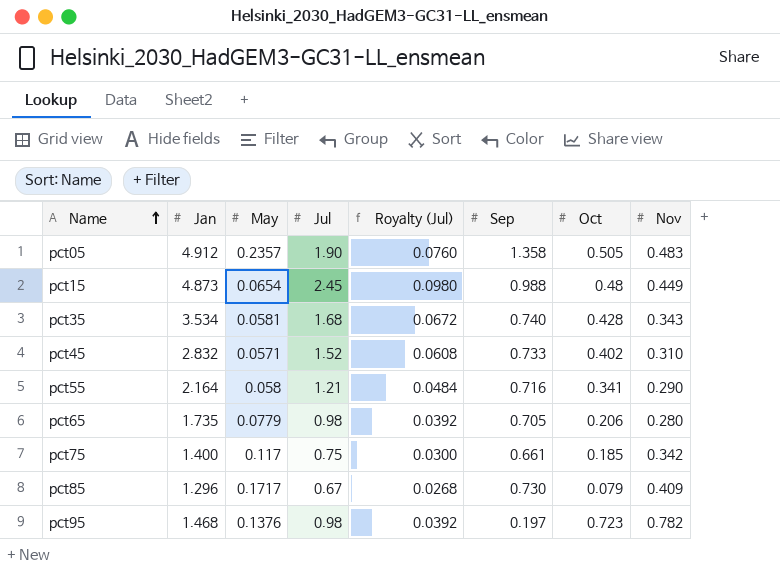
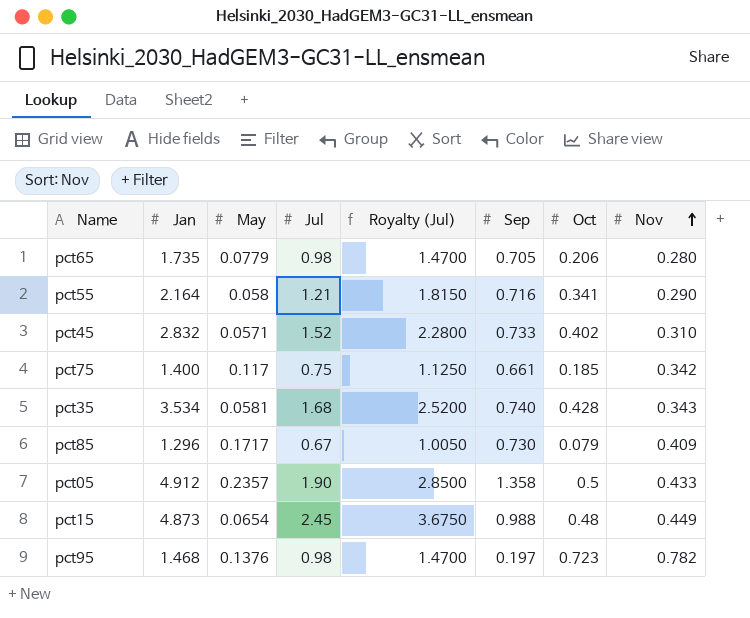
row order: Name ascending -> Nov ascending
column Royalty (Jul) | formula: [Jul] * 0.04 -> [Jul] * 1.5
pct05 | Oct: 0.505 -> 0.5
pct05 | Nov: 0.483 -> 0.433

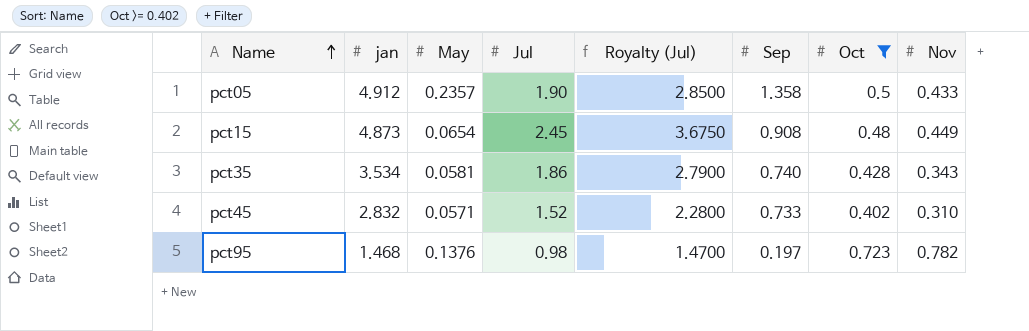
filter: none -> Oct >= 0.402
row order: Nov ascending -> Name ascending
column name: Jan -> jan
pct15 | Sep: 0.988 -> 0.908
pct35 | Jul: 1.68 -> 1.86
pct35 | Royalty (Jul): 2.5200 -> 2.7900

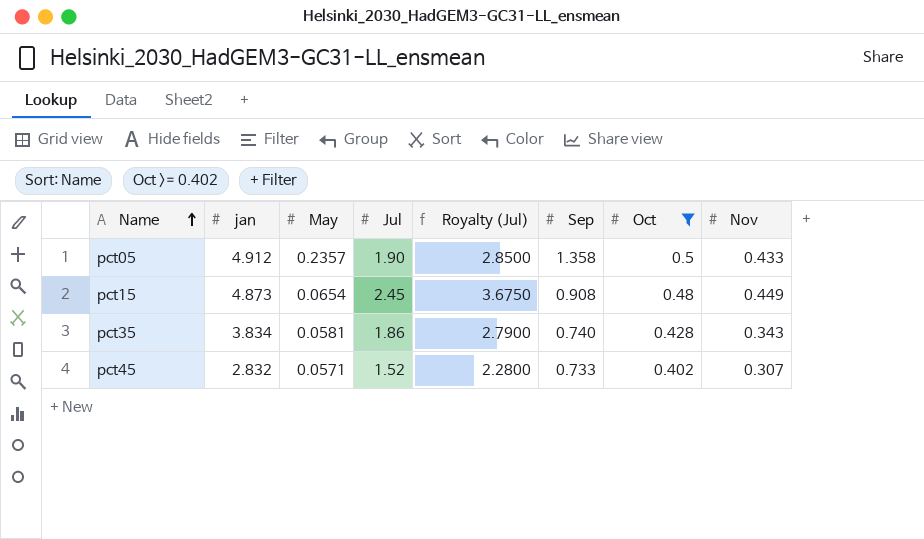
row pct95: 1.468 | 0.1376 | 0.98 | 1.4700 | 0.197 | 0.723 | 0.782 -> none
pct35 | jan: 3.534 -> 3.834
pct45 | Nov: 0.310 -> 0.307

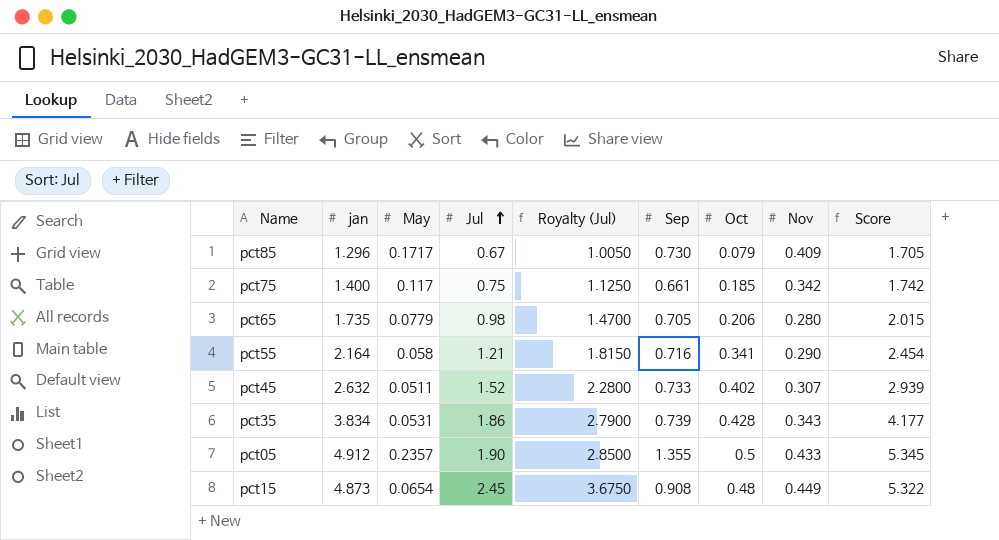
filter: Oct >= 0.402 -> none
row order: Name ascending -> Jul ascending
column Score | formula: none -> [jan] + [Nov]
pct45 | jan: 2.832 -> 2.632
pct45 | May: 0.0571 -> 0.0511
pct35 | May: 0.0581 -> 0.0531
pct35 | Sep: 0.740 -> 0.739
pct05 | Sep: 1.358 -> 1.355

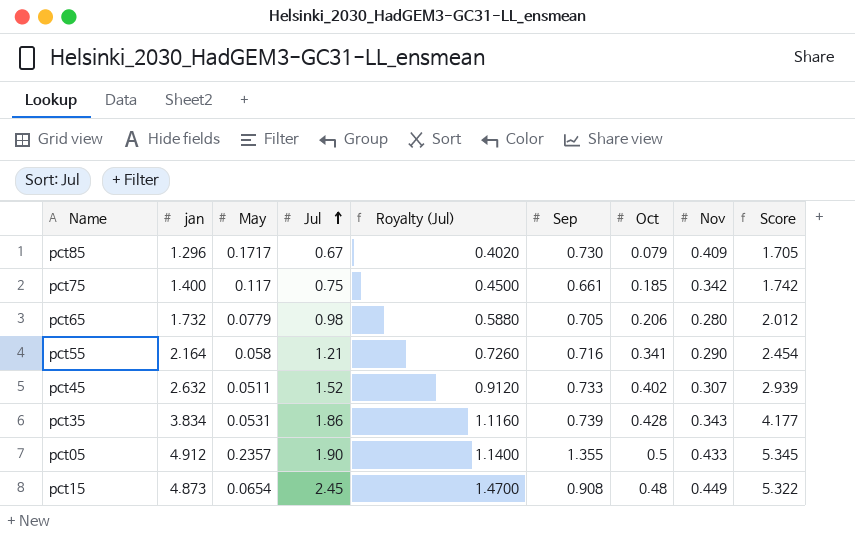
column Royalty (Jul) | formula: [Jul] * 1.5 -> [Jul] * 0.6
pct65 | jan: 1.735 -> 1.732
pct65 | Score: 2.015 -> 2.012

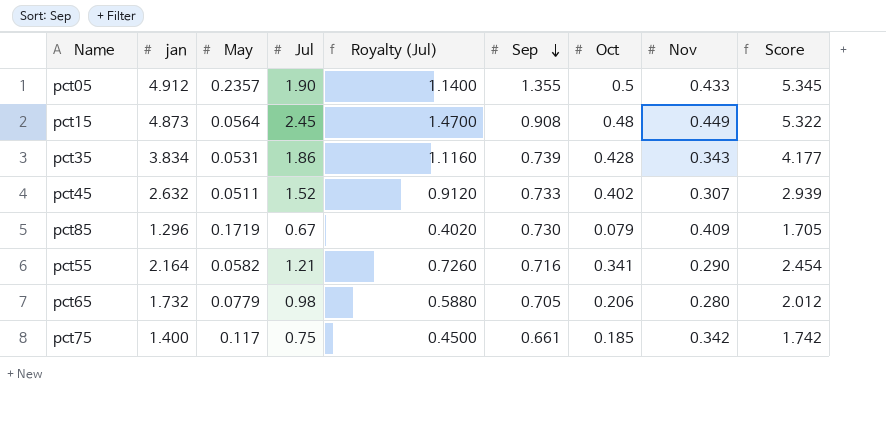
row order: Jul ascending -> Sep descending
pct15 | May: 0.0654 -> 0.0564
pct85 | May: 0.1717 -> 0.1719
pct55 | May: 0.058 -> 0.0582

